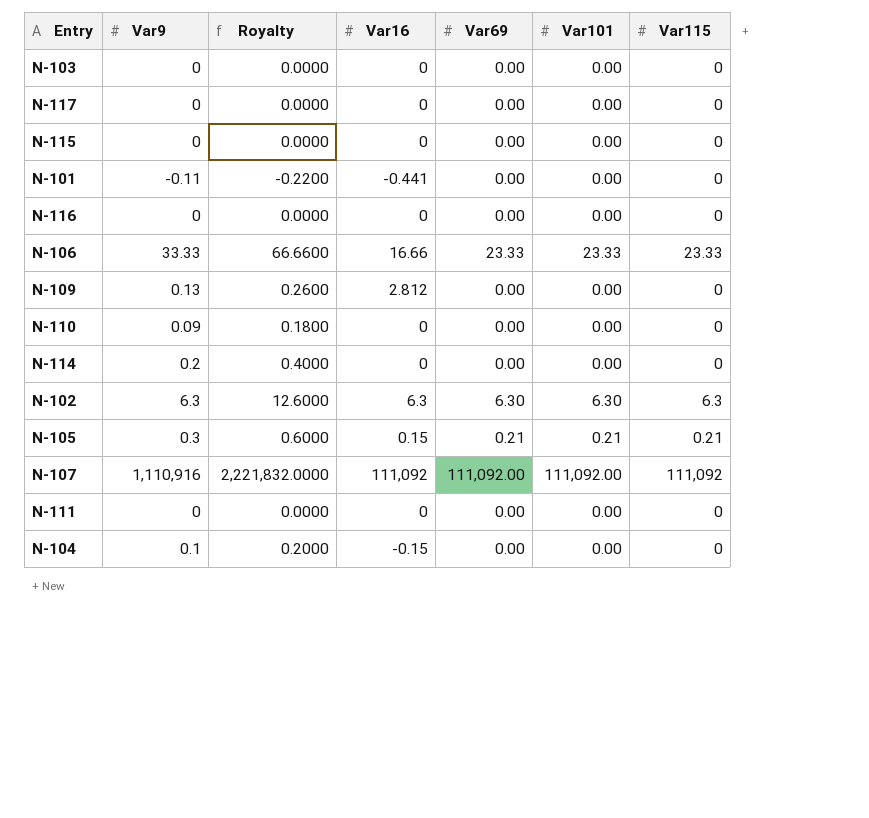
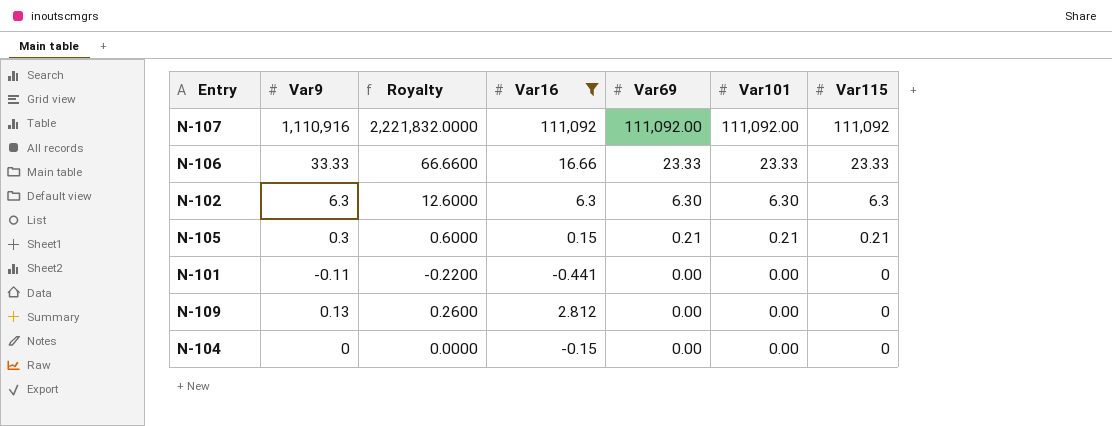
filter: none -> Var16 != 0
row order: none -> Var69 descending
N-104 | Var9: 0.1 -> 0
N-104 | Royalty: 0.2000 -> 0.0000

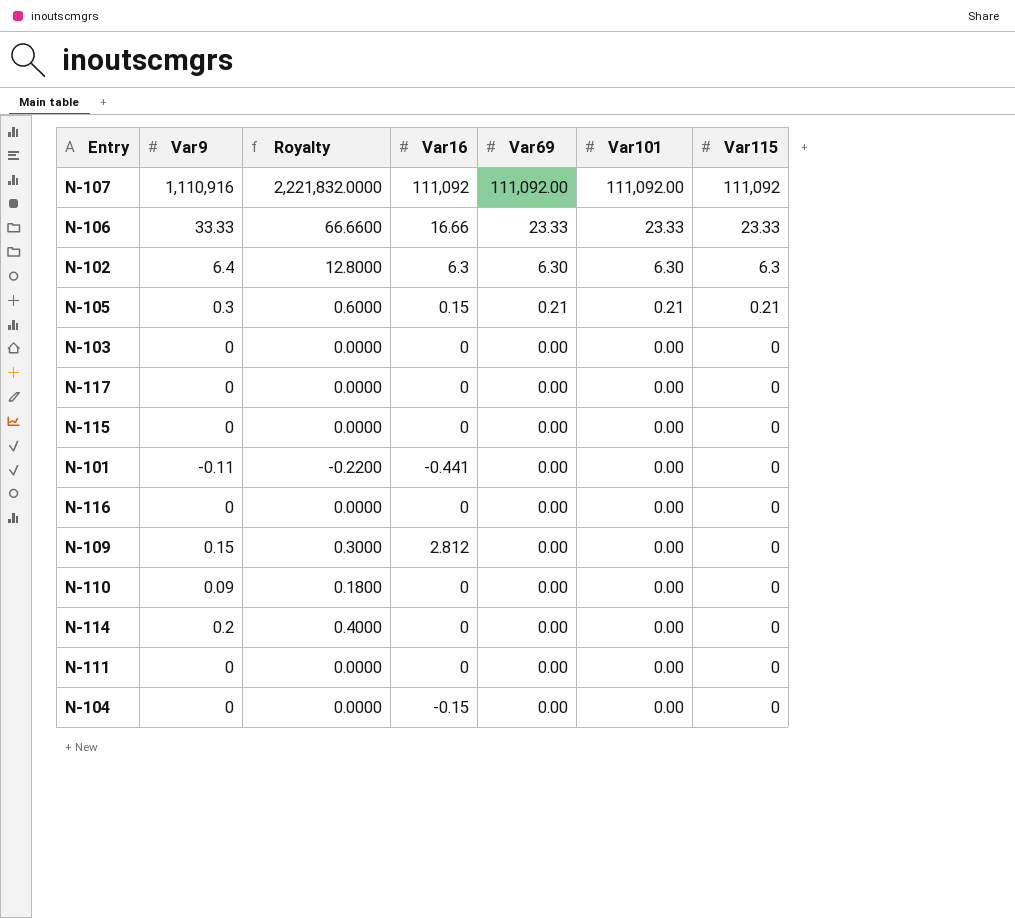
filter: Var16 != 0 -> none
N-102 | Var9: 6.3 -> 6.4
N-102 | Royalty: 12.6000 -> 12.8000
N-109 | Var9: 0.13 -> 0.15
N-109 | Royalty: 0.2600 -> 0.3000

